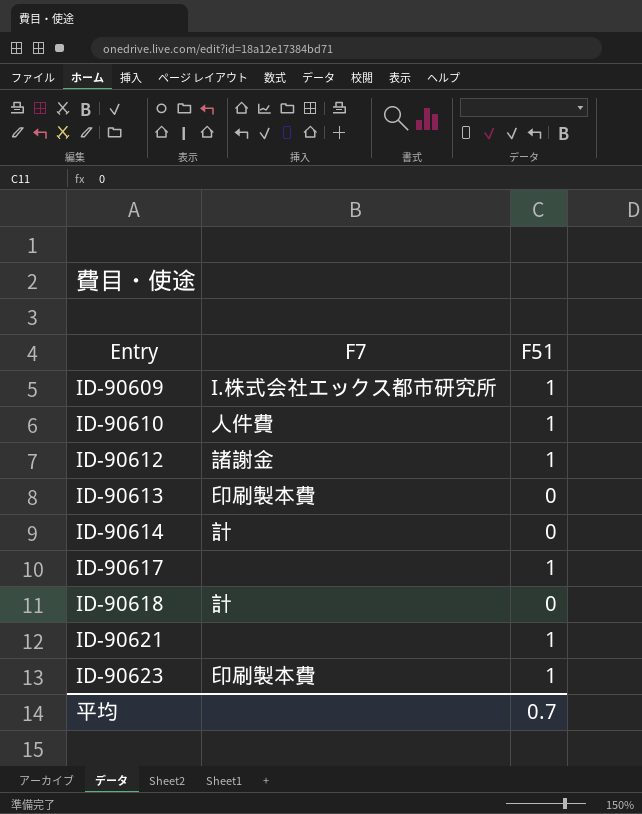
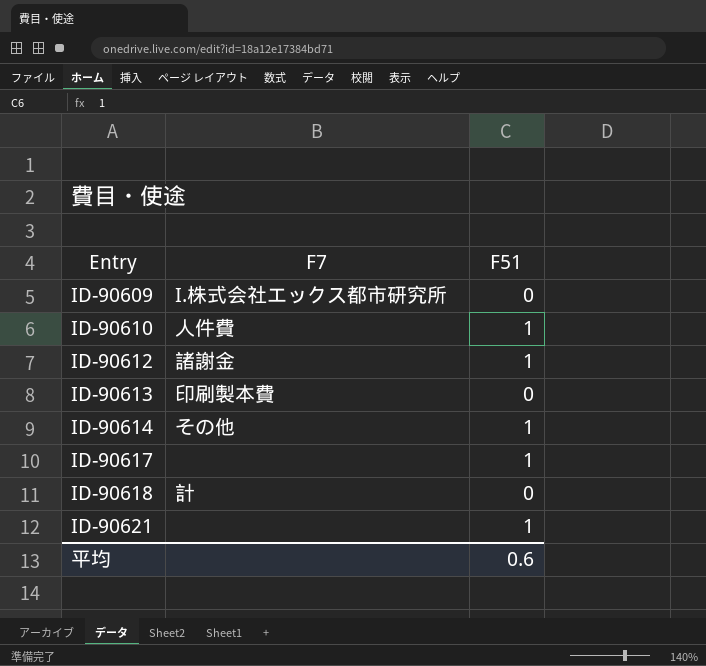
row ID-90623: 印刷製本費 | 1 -> none
ID-90609 | F51: 1 -> 0
ID-90614 | F7: 計 -> その他
ID-90614 | F51: 0 -> 1
平均 | F51: 0.7 -> 0.6

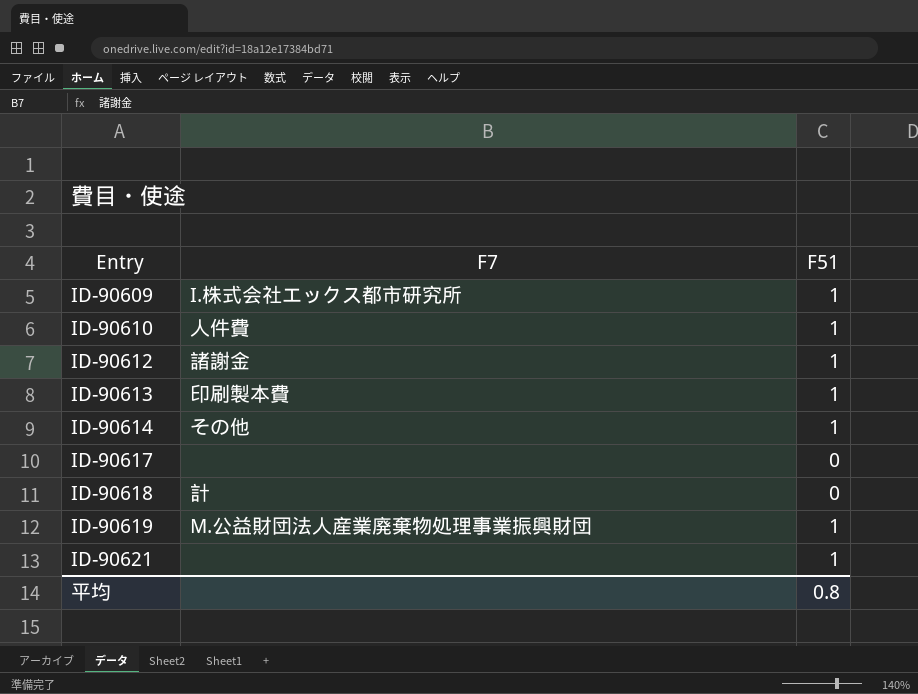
ID-90609 | F51: 0 -> 1
ID-90613 | F51: 0 -> 1
ID-90617 | F51: 1 -> 0
row ID-90619: none -> M.公益財団法人産業廃棄物処理事業振興財団 | 1
平均 | F51: 0.6 -> 0.8

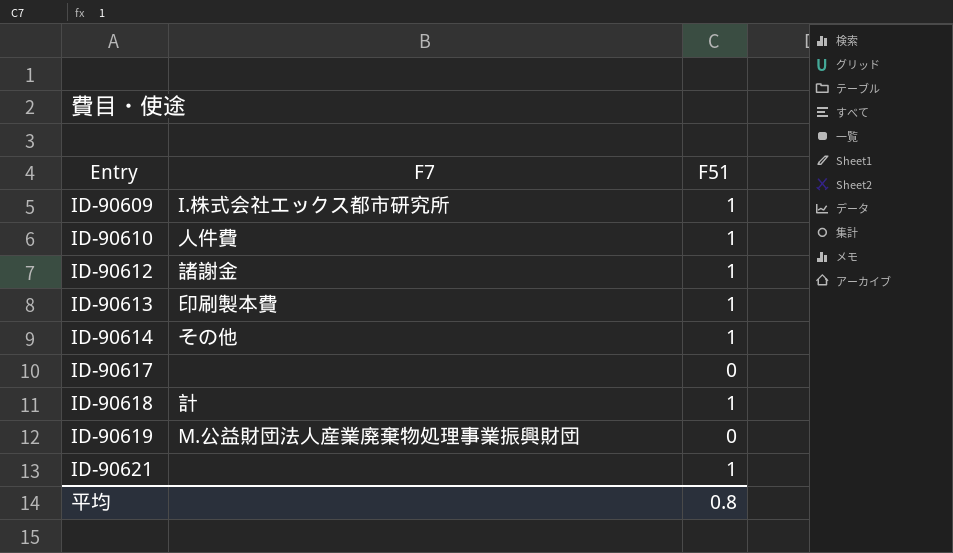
ID-90618 | F51: 0 -> 1
ID-90619 | F51: 1 -> 0

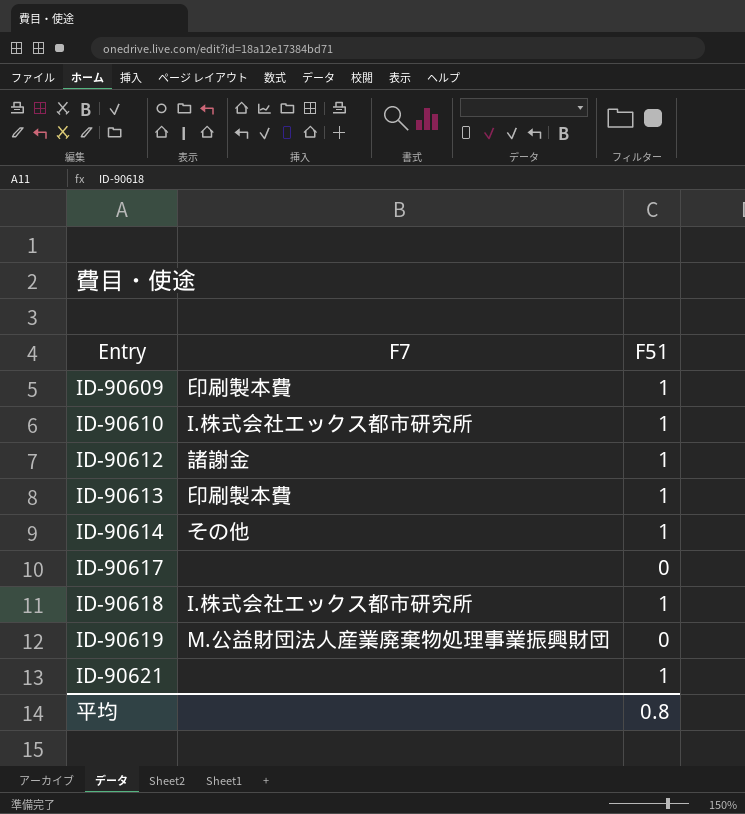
ID-90609 | F7: I.株式会社エックス都市研究所 -> 印刷製本費
ID-90610 | F7: 人件費 -> I.株式会社エックス都市研究所
ID-90618 | F7: 計 -> I.株式会社エックス都市研究所

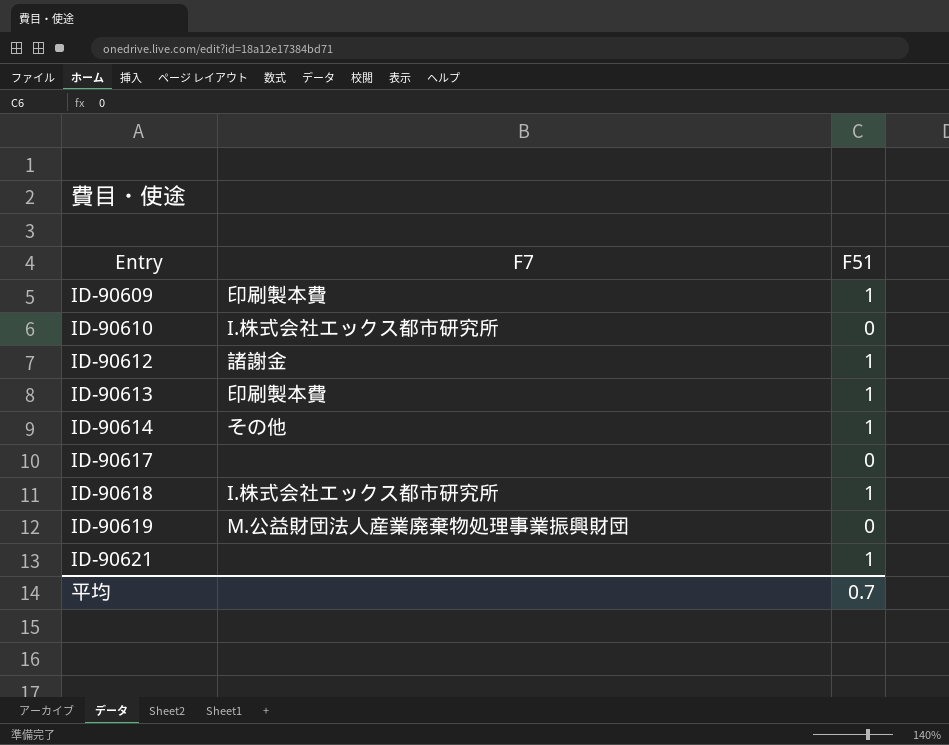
ID-90610 | F51: 1 -> 0
平均 | F51: 0.8 -> 0.7

